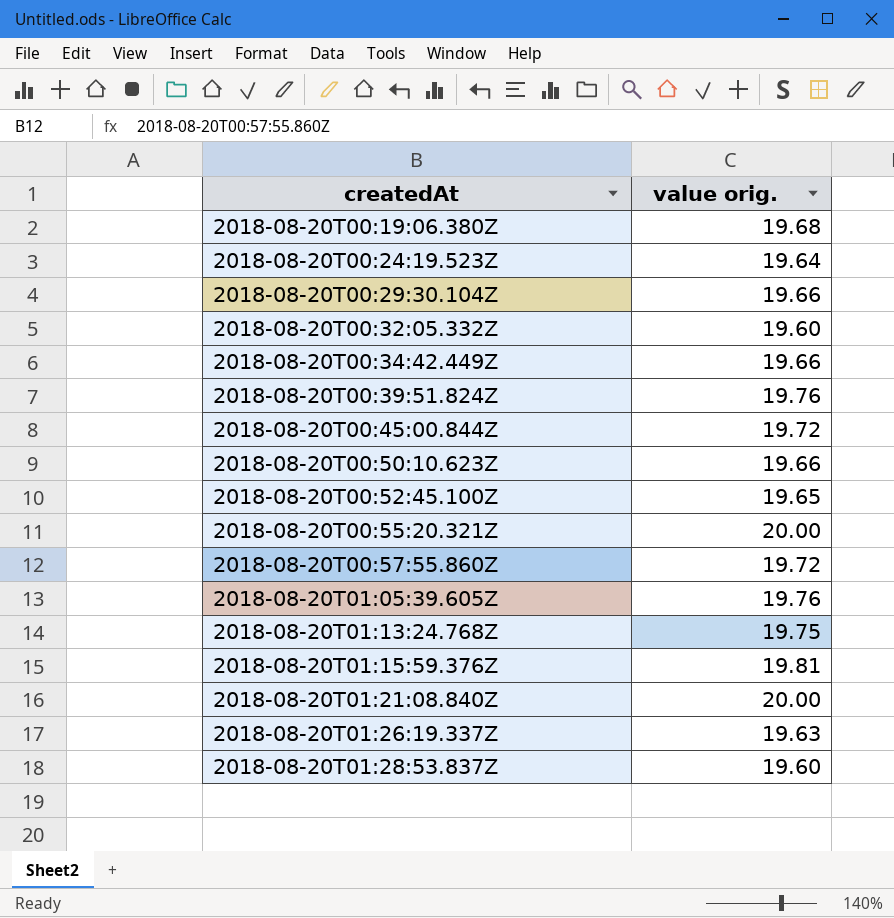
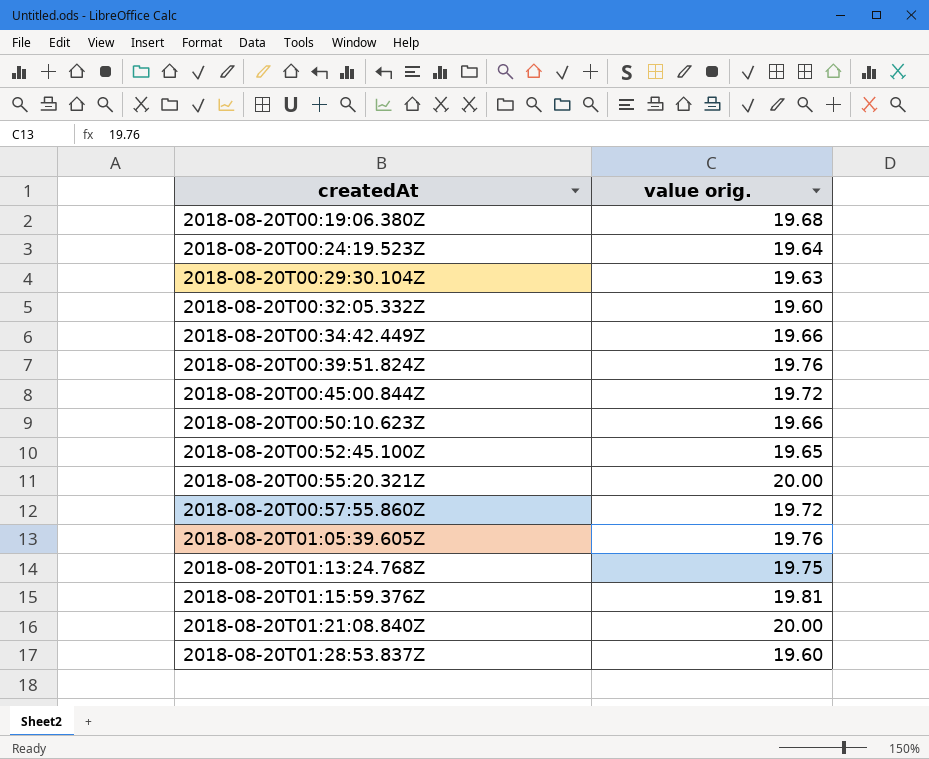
row 2018-08-20T01:26:19.337Z: 19.63 -> none
2018-08-20T00:29:30.104Z | value orig.: 19.66 -> 19.63

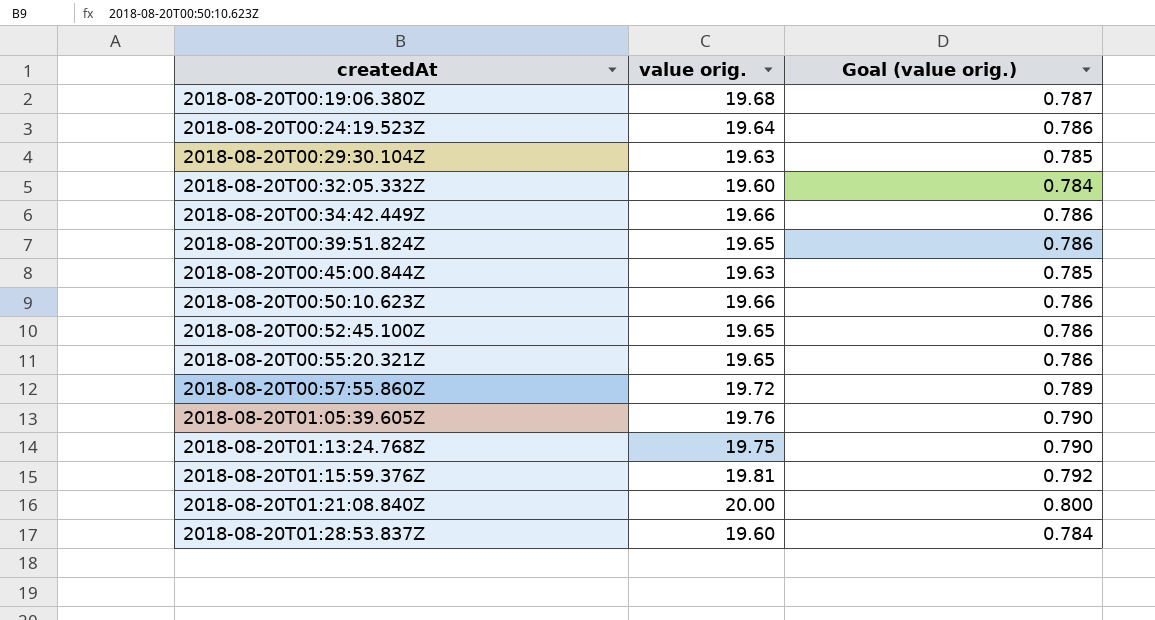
column Goal (value orig.) | formula: none -> [value orig.] * 0.04
2018-08-20T00:39:51.824Z | value orig.: 19.76 -> 19.65
2018-08-20T00:45:00.844Z | value orig.: 19.72 -> 19.63
2018-08-20T00:55:20.321Z | value orig.: 20.00 -> 19.65

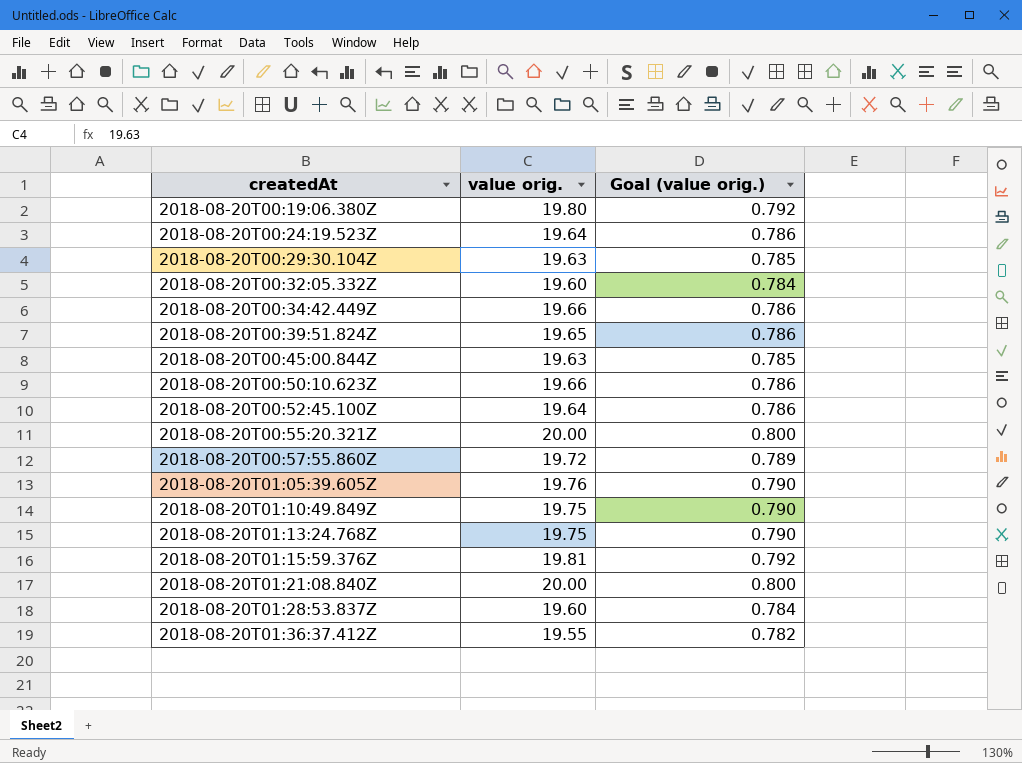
2018-08-20T00:19:06.380Z | value orig.: 19.68 -> 19.80
2018-08-20T00:19:06.380Z | Goal (value orig.): 0.787 -> 0.792
2018-08-20T00:52:45.100Z | value orig.: 19.65 -> 19.64
2018-08-20T00:55:20.321Z | value orig.: 19.65 -> 20.00
2018-08-20T00:55:20.321Z | Goal (value orig.): 0.786 -> 0.800
row 2018-08-20T01:10:49.849Z: none -> 19.75 | 0.790
row 2018-08-20T01:36:37.412Z: none -> 19.55 | 0.782

